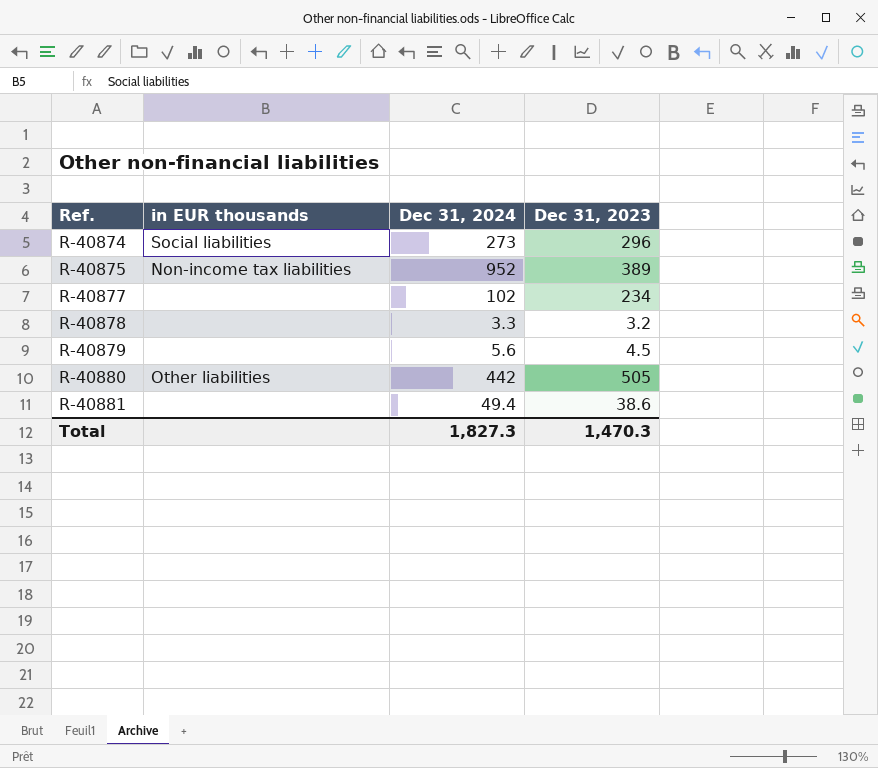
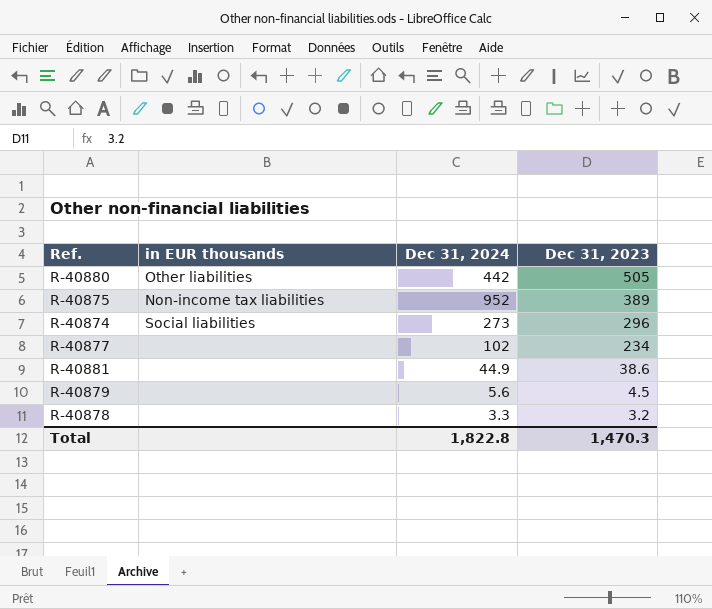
row order: Ref. ascending -> Dec 31, 2023 descending
R-40881 | Dec 31, 2024: 49.4 -> 44.9
Total | Dec 31, 2024: 1,827.3 -> 1,822.8

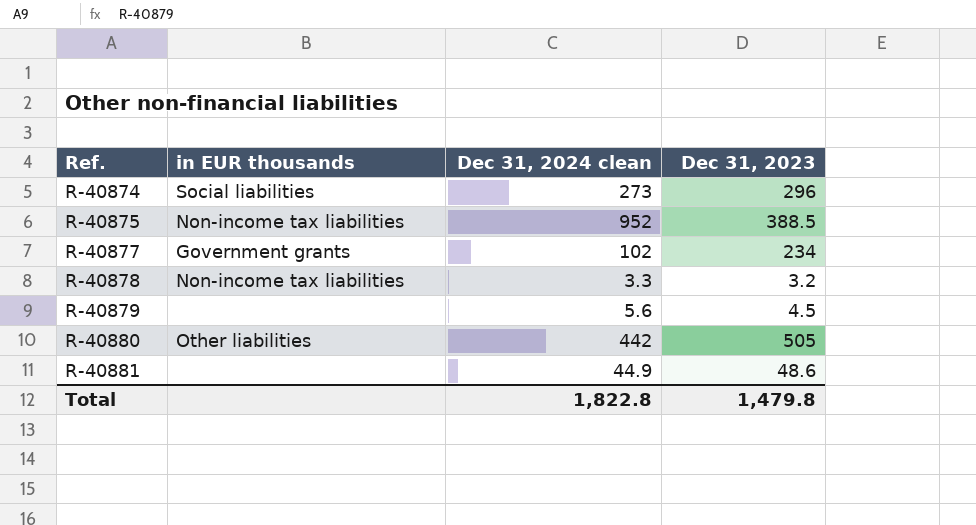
row order: Dec 31, 2023 descending -> Ref. ascending
column name: Dec 31, 2024 -> Dec 31, 2024 clean
R-40875 | Dec 31, 2023: 389 -> 388.5
R-40877 | in EUR thousands: none -> Government grants
R-40878 | in EUR thousands: none -> Non-income tax liabilities
R-40881 | Dec 31, 2023: 38.6 -> 48.6
Total | Dec 31, 2023: 1,470.3 -> 1,479.8

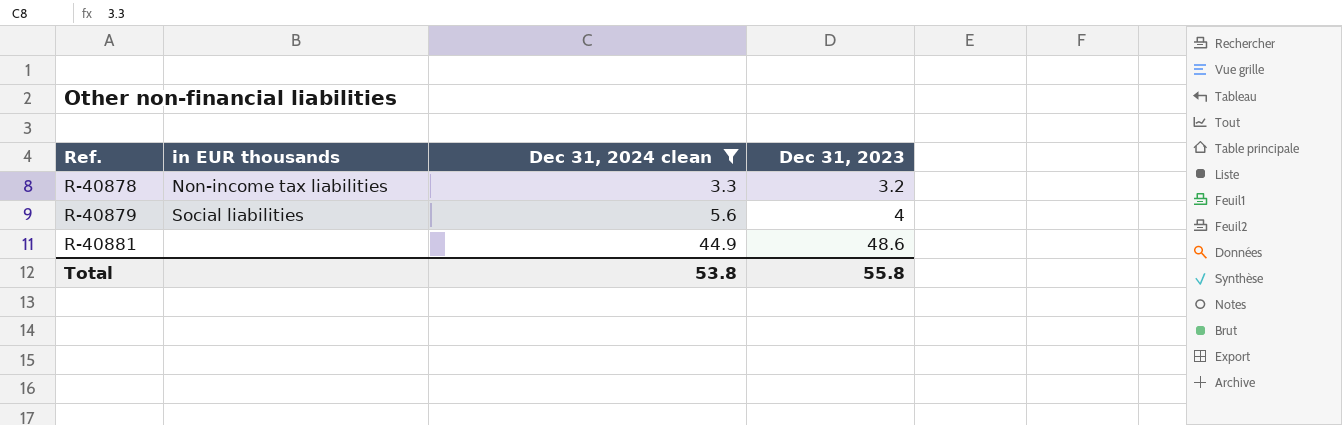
filter: none -> Dec 31, 2024 clean <= 44.9
R-40879 | in EUR thousands: none -> Social liabilities
R-40879 | Dec 31, 2023: 4.5 -> 4
Total | Dec 31, 2024 clean: 1,822.8 -> 53.8
Total | Dec 31, 2023: 1,479.8 -> 55.8

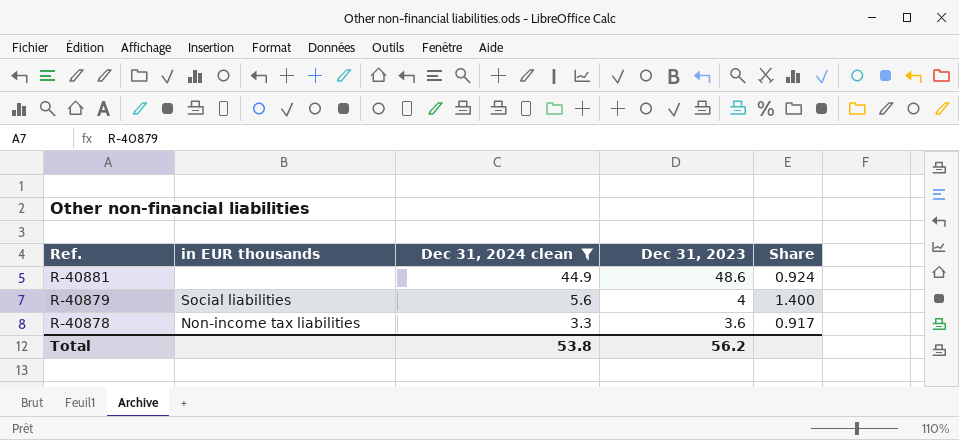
row order: Ref. ascending -> Ref. descending
column Share | formula: none -> [Dec 31, 2024 clean] / [Dec 31, 2023]
R-40878 | Dec 31, 2023: 3.2 -> 3.6
Total | Dec 31, 2023: 55.8 -> 56.2

